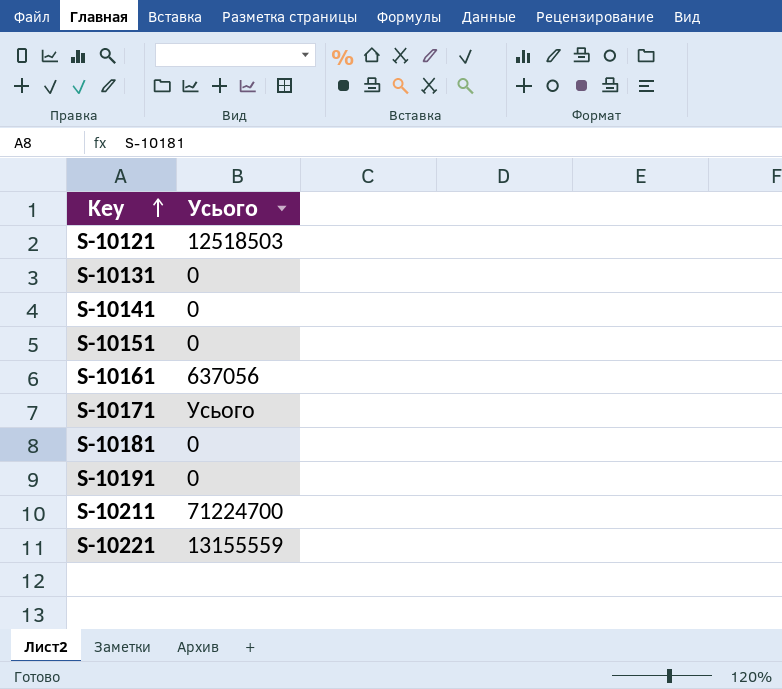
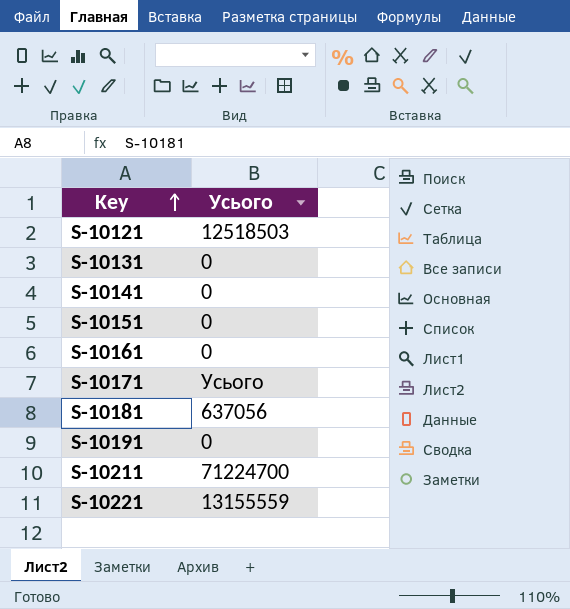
S-10161 | Усього: 637056 -> 0
S-10181 | Усього: 0 -> 637056

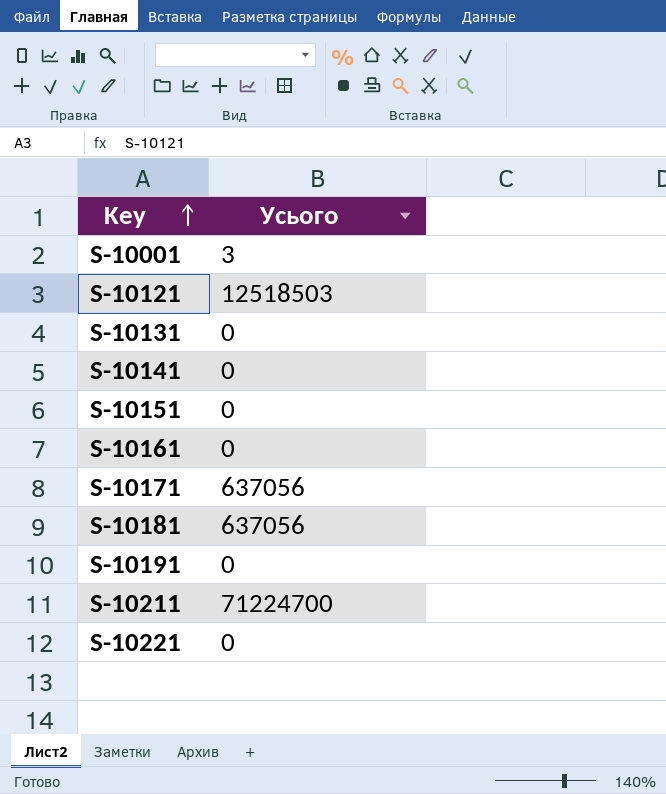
row S-10001: none -> 3
S-10171 | Усього: Усього -> 637056
S-10221 | Усього: 13155559 -> 0

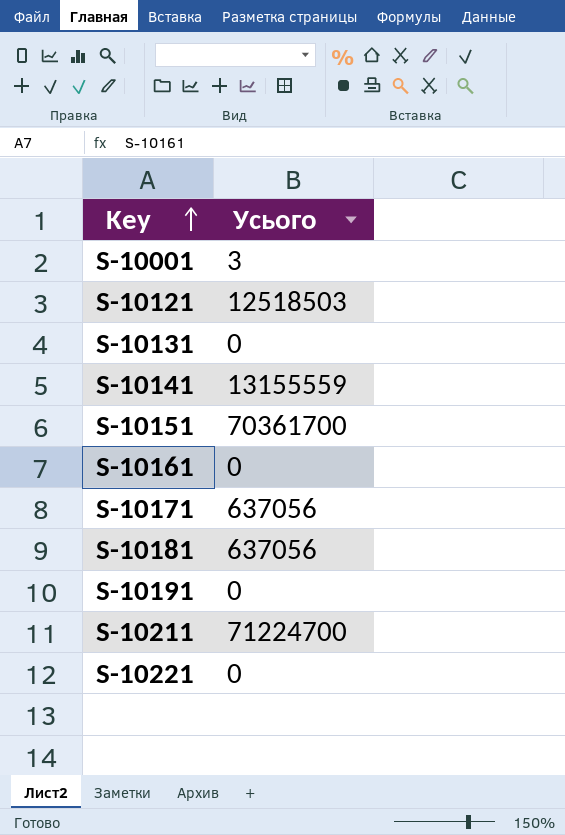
S-10141 | Усього: 0 -> 13155559
S-10151 | Усього: 0 -> 70361700

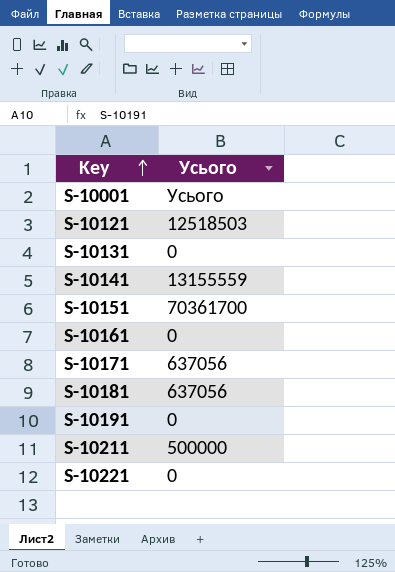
S-10001 | Усього: 3 -> Усього
S-10211 | Усього: 71224700 -> 500000

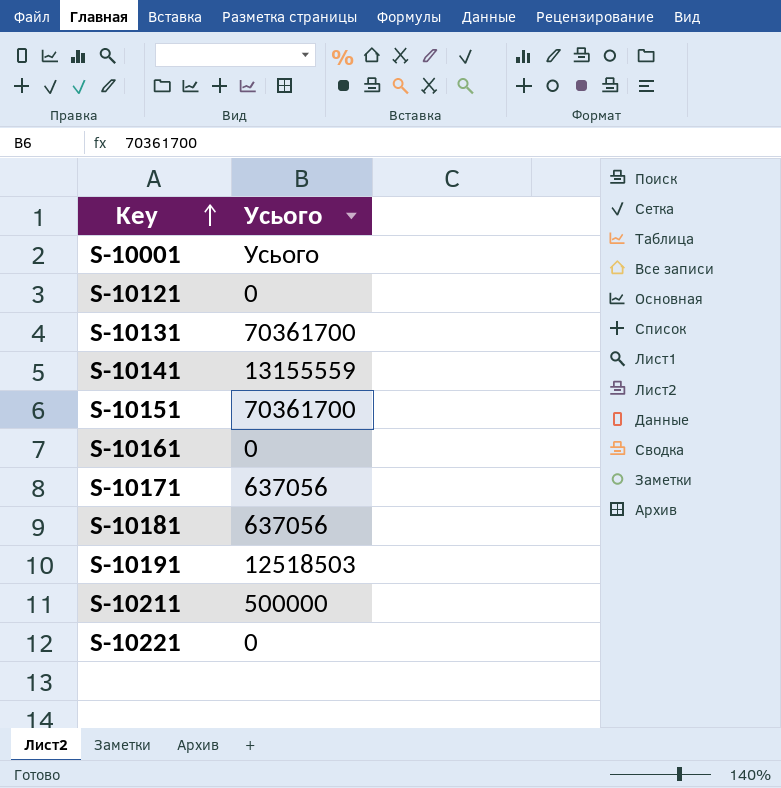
S-10121 | Усього: 12518503 -> 0
S-10131 | Усього: 0 -> 70361700
S-10191 | Усього: 0 -> 12518503

